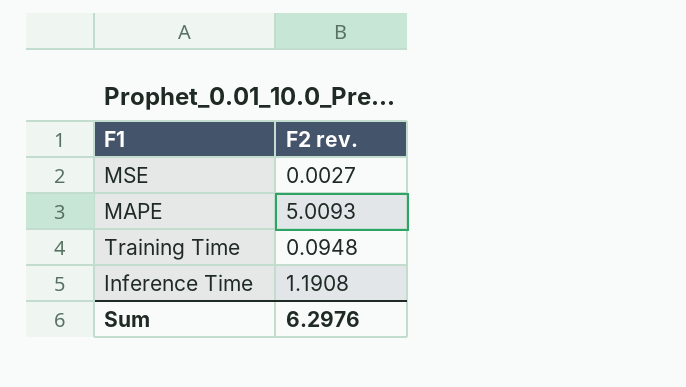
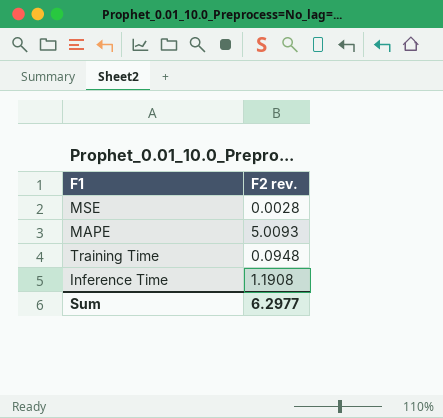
MSE | F2 rev.: 0.0027 -> 0.0028
Sum | F2 rev.: 6.2976 -> 6.2977

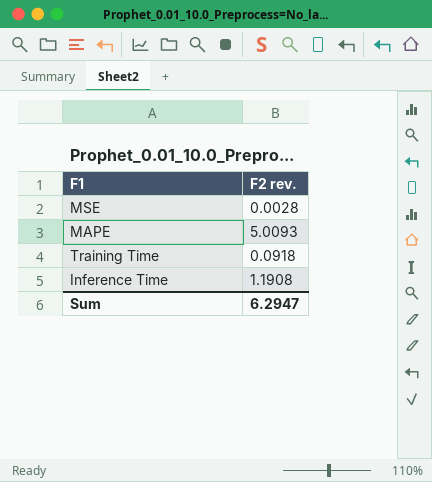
Training Time | F2 rev.: 0.0948 -> 0.0918
Sum | F2 rev.: 6.2977 -> 6.2947

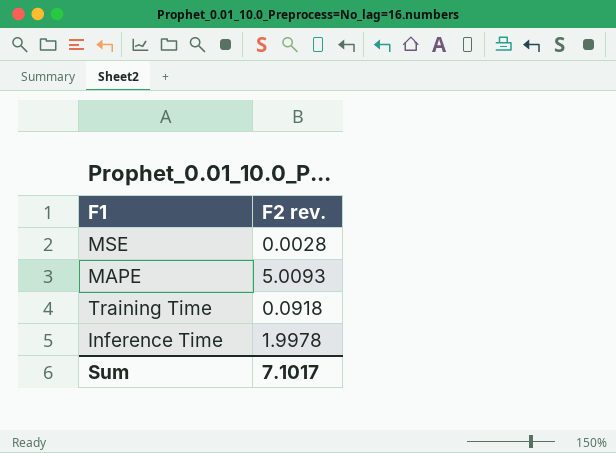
Inference Time | F2 rev.: 1.1908 -> 1.9978
Sum | F2 rev.: 6.2947 -> 7.1017

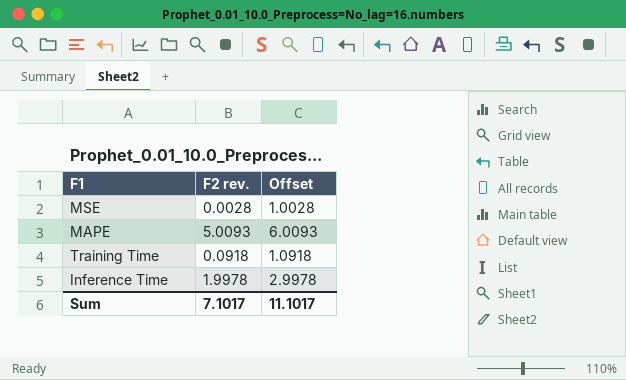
column Offset | formula: none -> [F2 rev.] + 1

